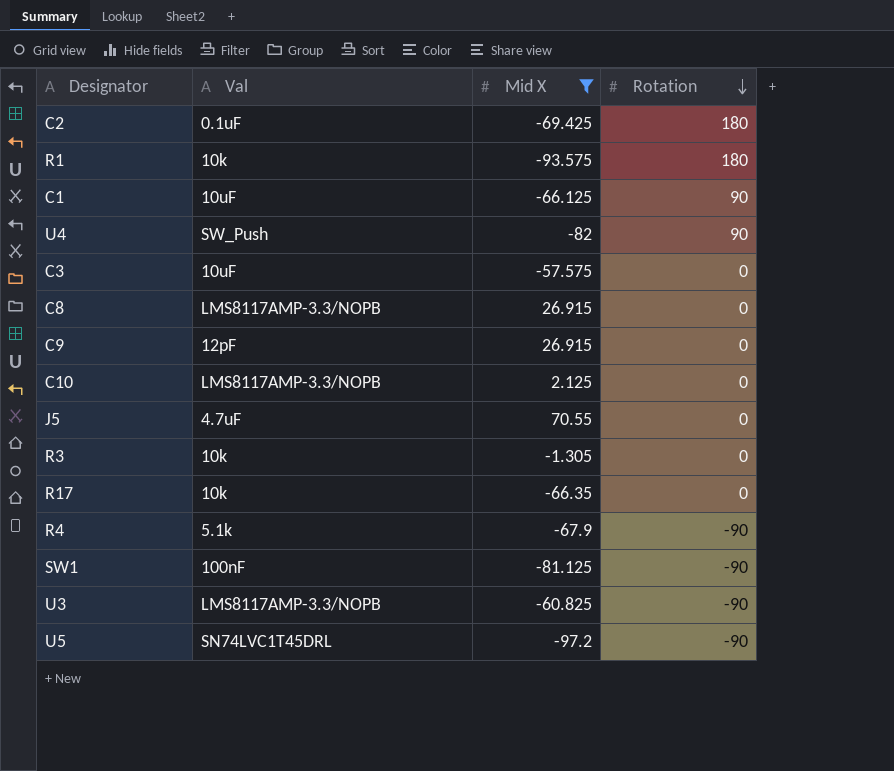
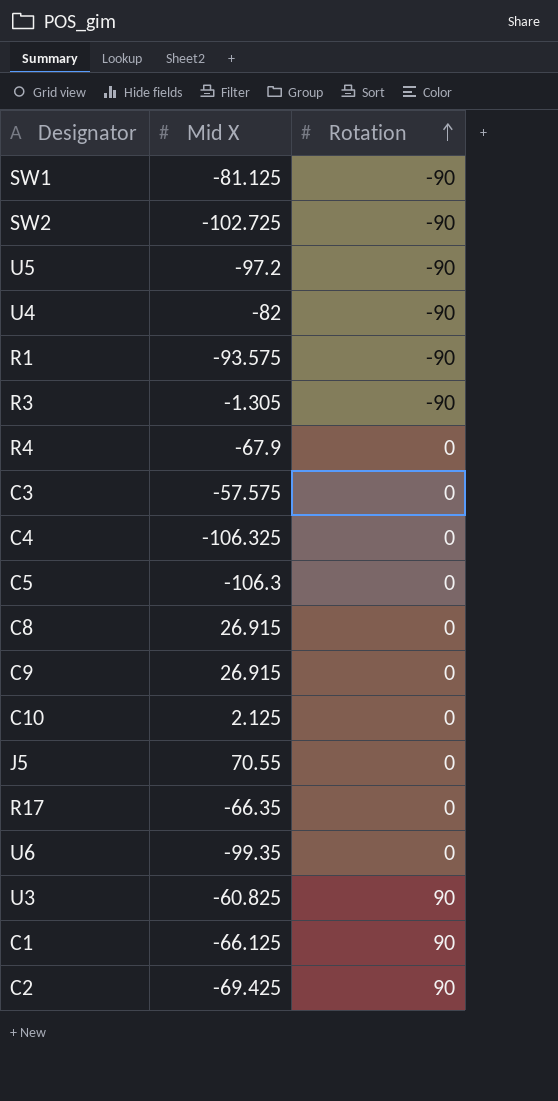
filter: Mid X >= -97.2 -> none
row order: Rotation descending -> Rotation ascending
column Val | position: 2 -> none
U4 | Rotation: 90 -> -90
R1 | Rotation: 180 -> -90
R3 | Rotation: 0 -> -90
R4 | Rotation: -90 -> 0
U3 | Rotation: -90 -> 90
C2 | Rotation: 180 -> 90

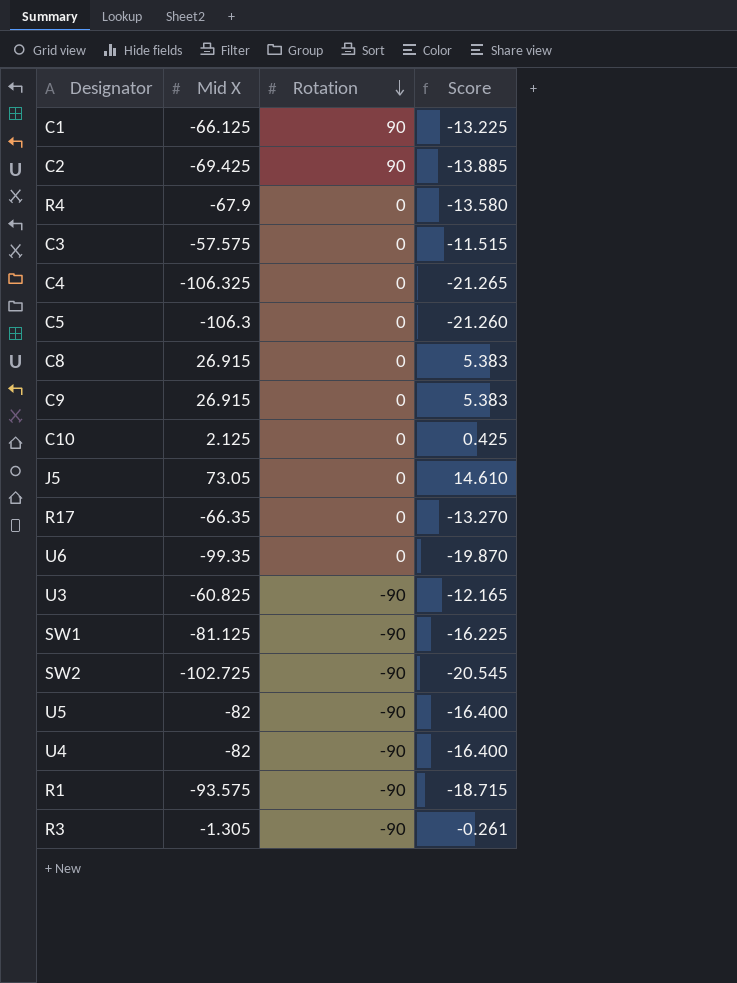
row order: Rotation ascending -> Rotation descending
column Score | formula: none -> [Mid X] * 0.2
J5 | Mid X: 70.55 -> 73.05
U3 | Rotation: 90 -> -90
U5 | Mid X: -97.2 -> -82

